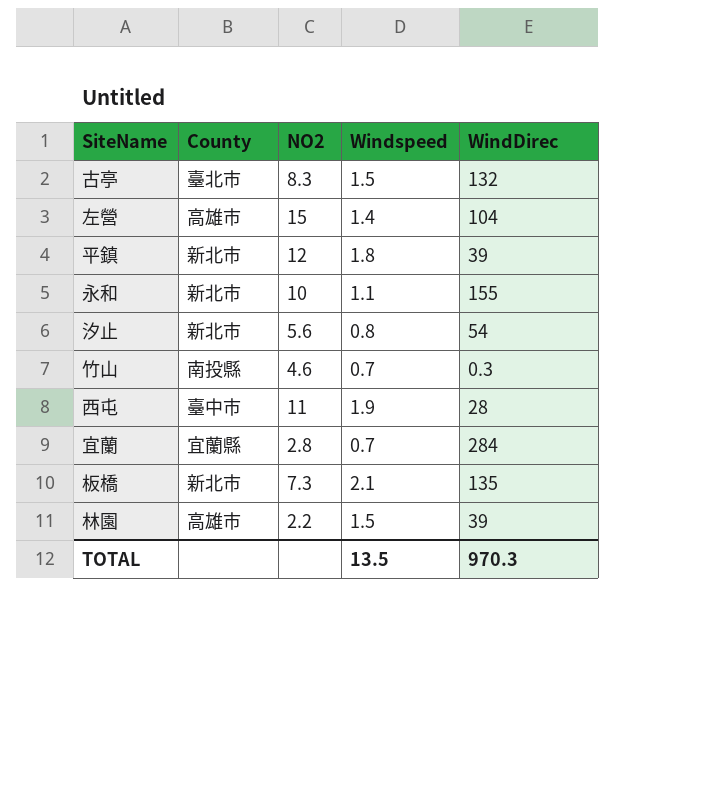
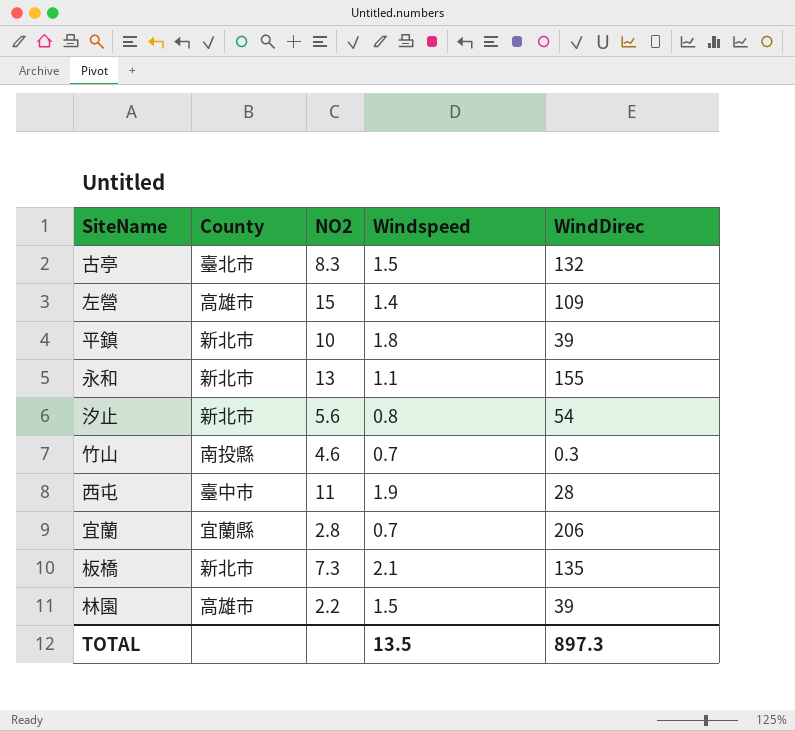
左營 | WindDirec: 104 -> 109
平鎮 | NO2: 12 -> 10
永和 | NO2: 10 -> 13
宜蘭 | WindDirec: 284 -> 206
TOTAL | WindDirec: 970.3 -> 897.3

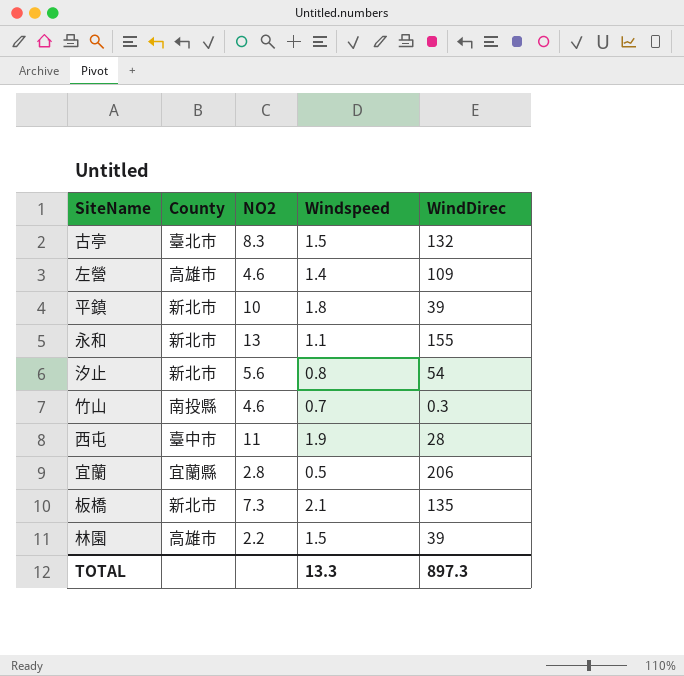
左營 | NO2: 15 -> 4.6
宜蘭 | Windspeed: 0.7 -> 0.5
TOTAL | Windspeed: 13.5 -> 13.3

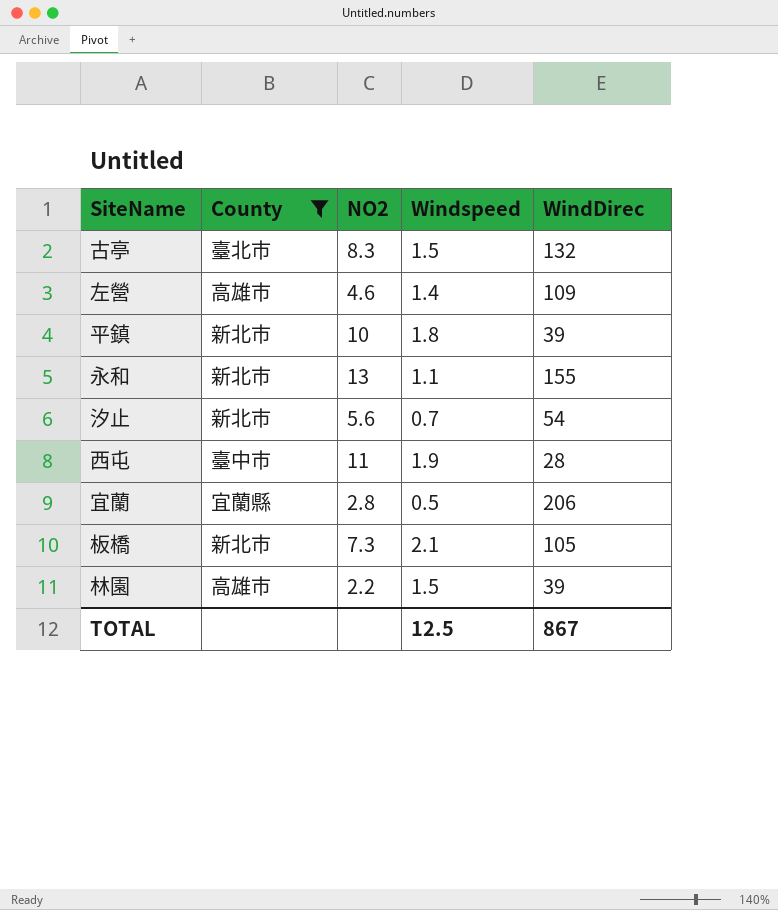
filter: none -> County != 南投縣
汐止 | Windspeed: 0.8 -> 0.7
板橋 | WindDirec: 135 -> 105
TOTAL | Windspeed: 13.3 -> 12.5
TOTAL | WindDirec: 897.3 -> 867

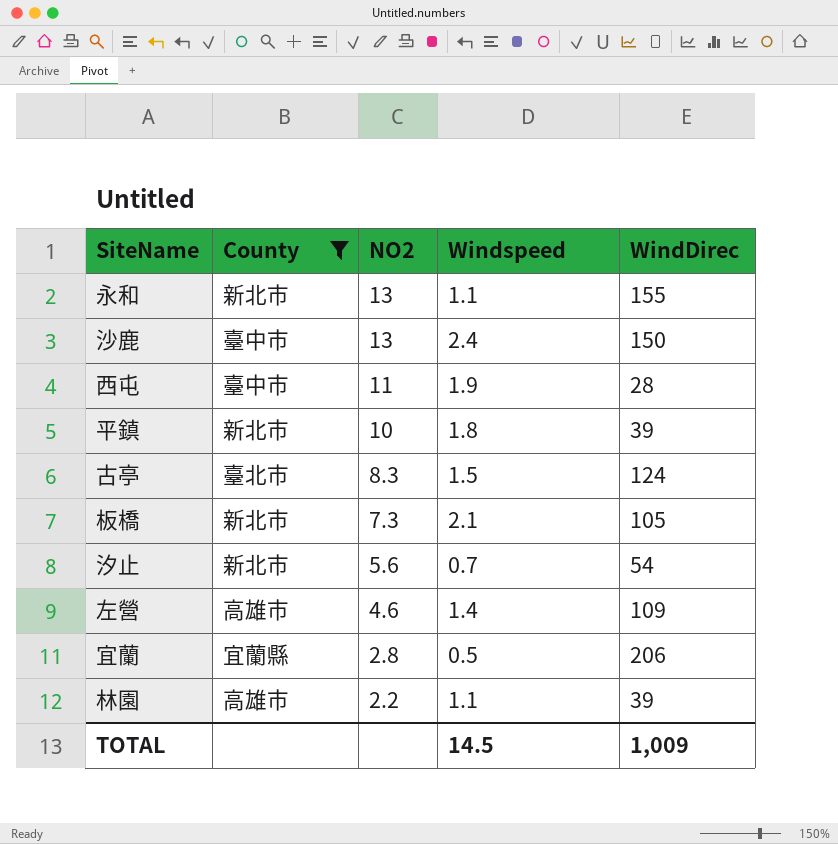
row order: none -> NO2 descending
row 沙鹿: none -> 臺中市 | 13 | 2.4 | 150
古亭 | WindDirec: 132 -> 124
林園 | Windspeed: 1.5 -> 1.1
TOTAL | Windspeed: 12.5 -> 14.5
TOTAL | WindDirec: 867 -> 1,009

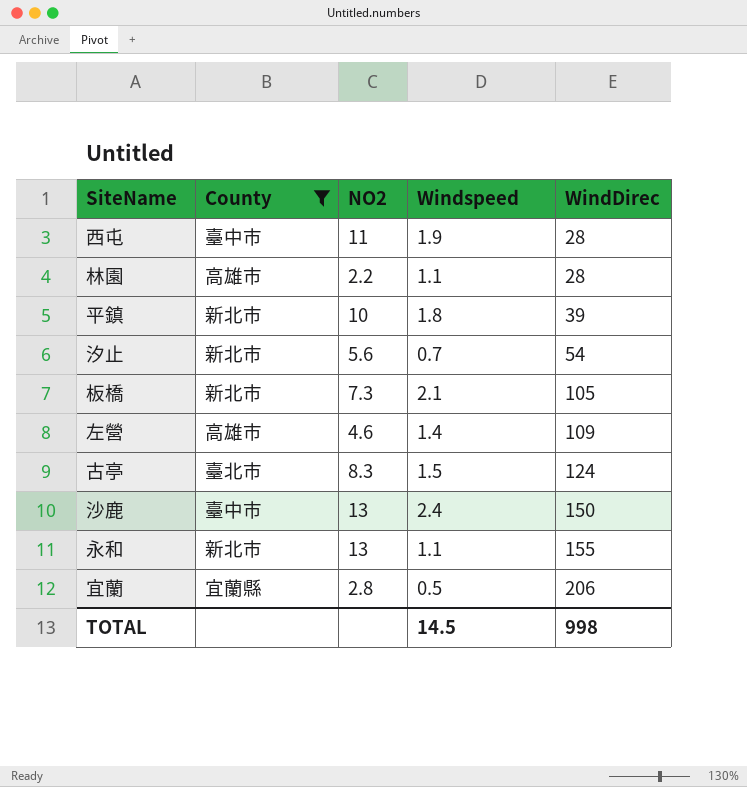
row order: NO2 descending -> WindDirec ascending
林園 | WindDirec: 39 -> 28
TOTAL | WindDirec: 1,009 -> 998

